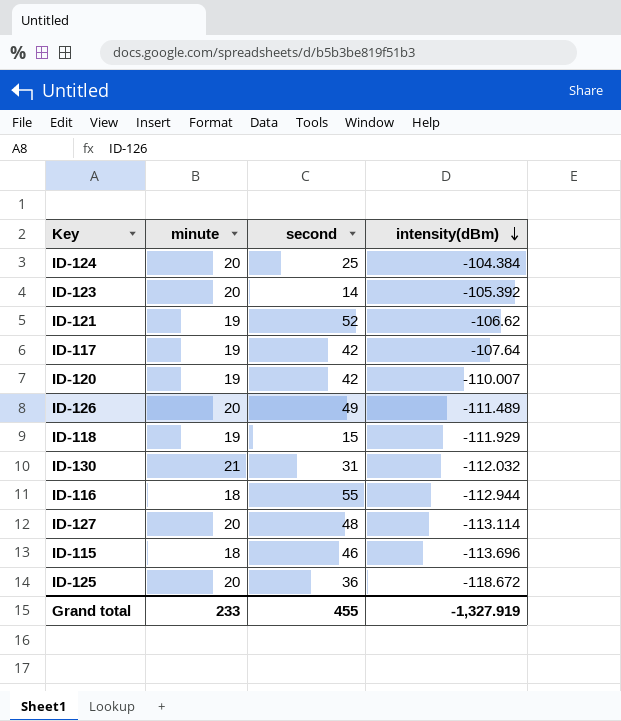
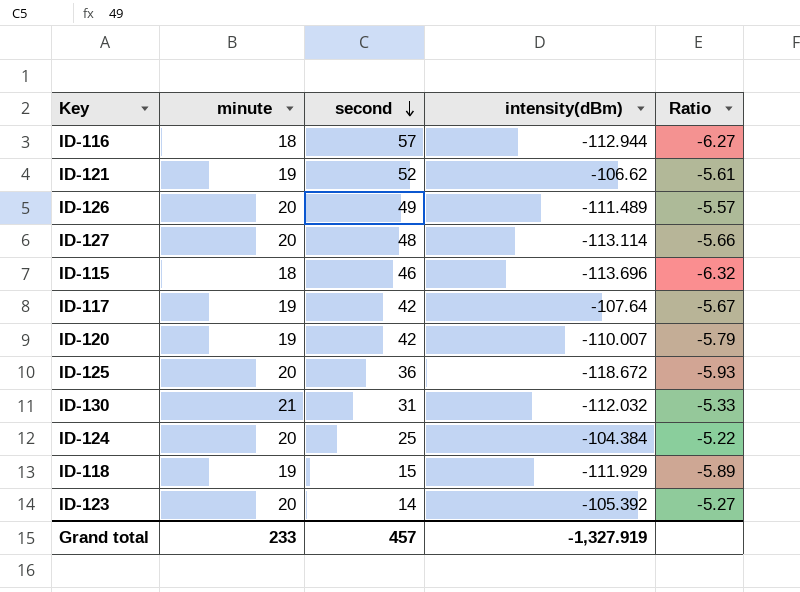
row order: intensity(dBm) descending -> second descending
column Ratio | formula: none -> [intensity(dBm)] / [minute]
ID-116 | second: 55 -> 57
Grand total | second: 455 -> 457

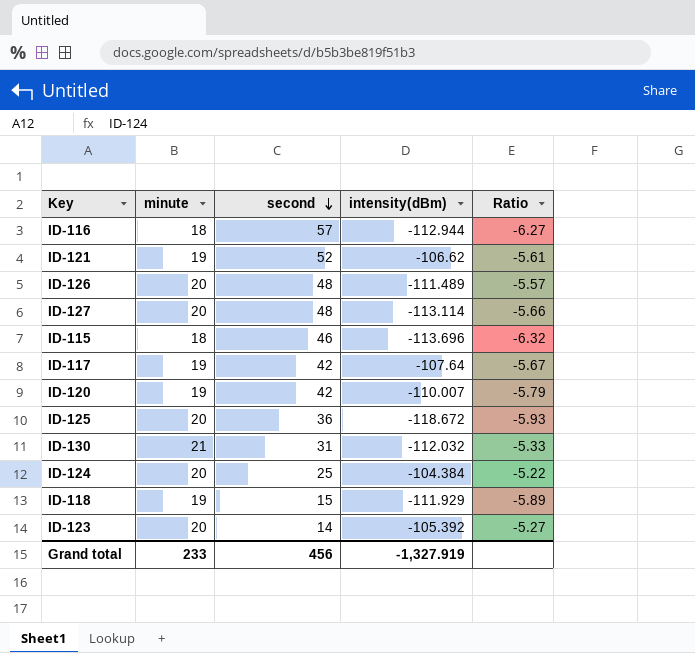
ID-126 | second: 49 -> 48
Grand total | second: 457 -> 456

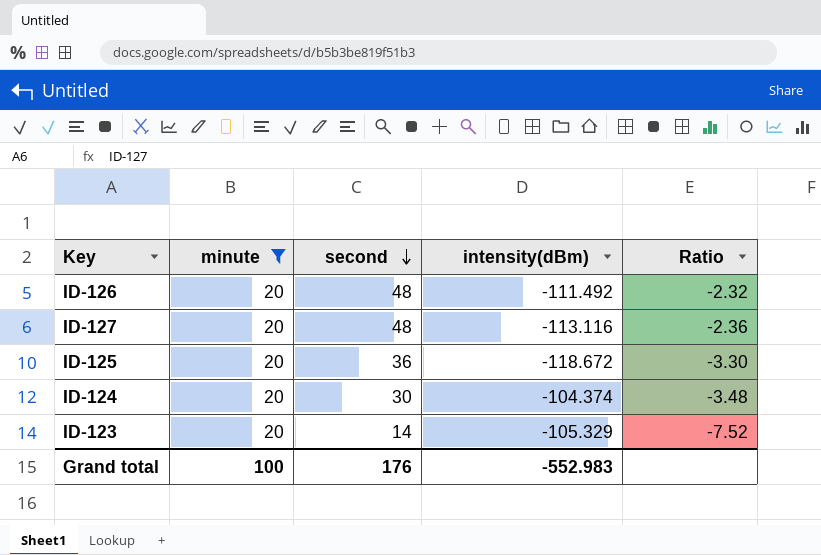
filter: none -> minute = 20
column Ratio | formula: [intensity(dBm)] / [minute] -> [intensity(dBm)] / [second]
ID-126 | intensity(dBm): -111.489 -> -111.492
ID-127 | intensity(dBm): -113.114 -> -113.116
ID-124 | second: 25 -> 30
ID-124 | intensity(dBm): -104.384 -> -104.374
ID-123 | intensity(dBm): -105.392 -> -105.329
Grand total | minute: 233 -> 100
Grand total | second: 456 -> 176
Grand total | intensity(dBm): -1,327.919 -> -552.983

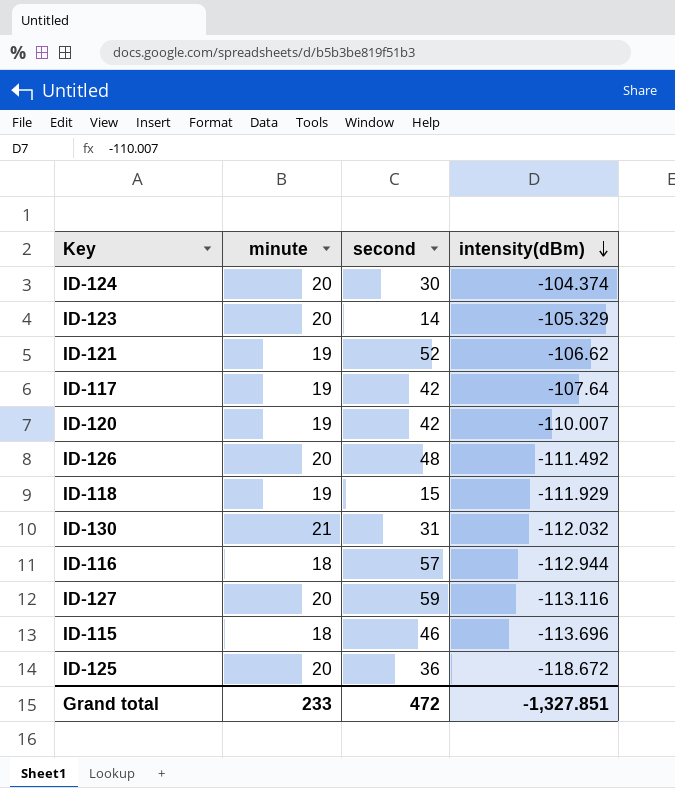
filter: minute = 20 -> none
row order: second descending -> intensity(dBm) descending
column Ratio | formula: [intensity(dBm)] / [second] -> none
ID-127 | second: 48 -> 59
Grand total | minute: 100 -> 233
Grand total | second: 176 -> 472
Grand total | intensity(dBm): -552.983 -> -1,327.851

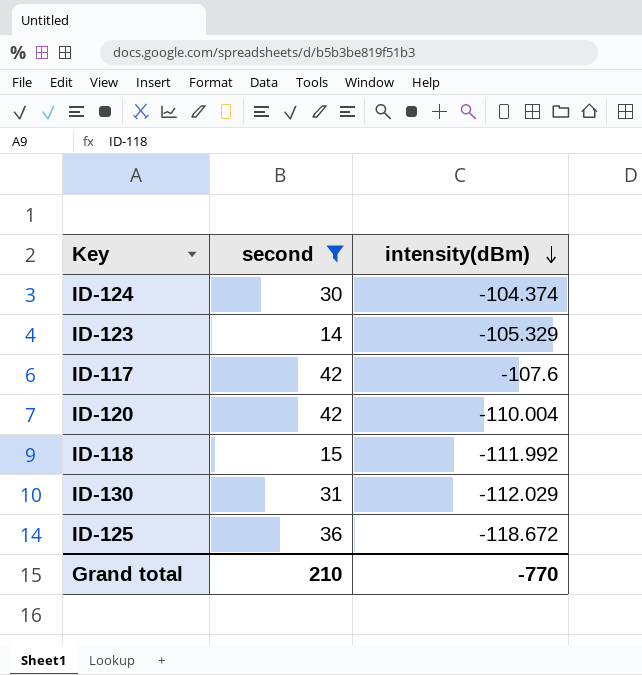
filter: none -> second <= 42
column minute | position: 2 -> none
ID-117 | intensity(dBm): -107.64 -> -107.6
ID-120 | intensity(dBm): -110.007 -> -110.004
ID-118 | intensity(dBm): -111.929 -> -111.992
ID-130 | intensity(dBm): -112.032 -> -112.029
Grand total | second: 472 -> 210
Grand total | intensity(dBm): -1,327.851 -> -770

